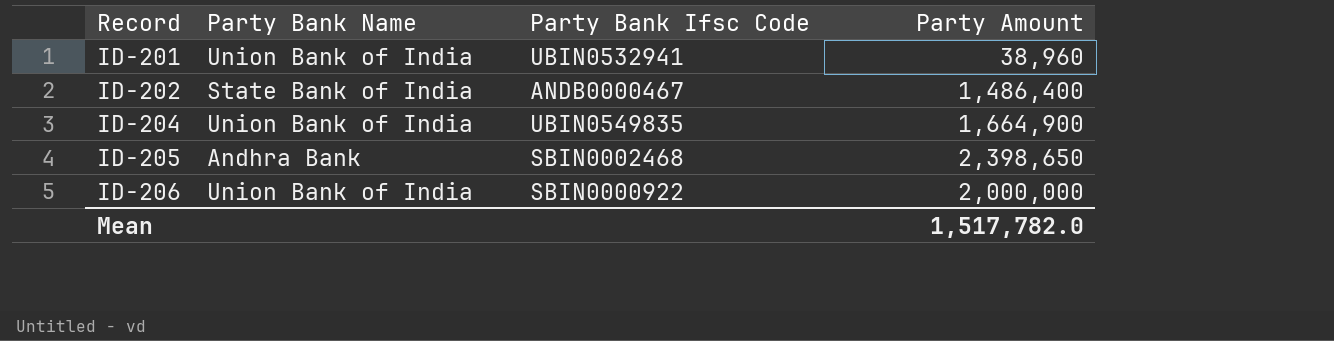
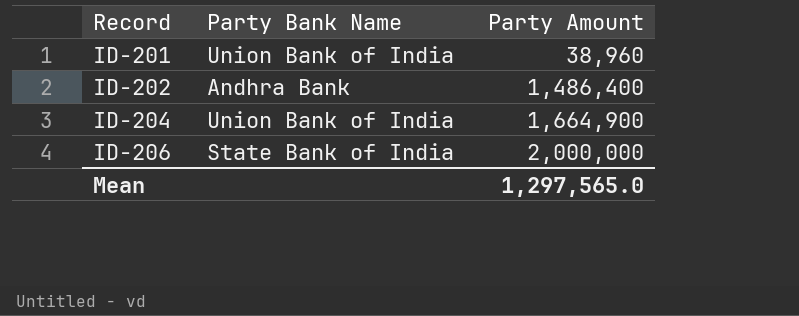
column Party Bank Ifsc Code | position: 3 -> none
row ID-205: Andhra Bank | SBIN0002468 | 2,398,650 -> none
ID-202 | Party Bank Name: State Bank of India -> Andhra Bank
ID-206 | Party Bank Name: Union Bank of India -> State Bank of India
Mean | Party Amount: 1,517,782.0 -> 1,297,565.0

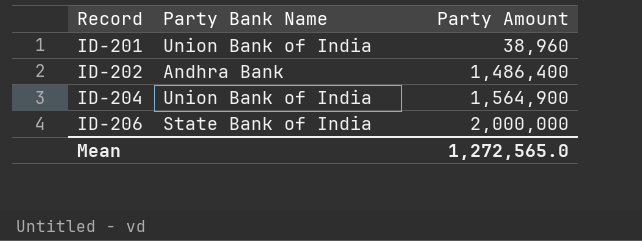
ID-204 | Party Amount: 1,664,900 -> 1,564,900
Mean | Party Amount: 1,297,565.0 -> 1,272,565.0

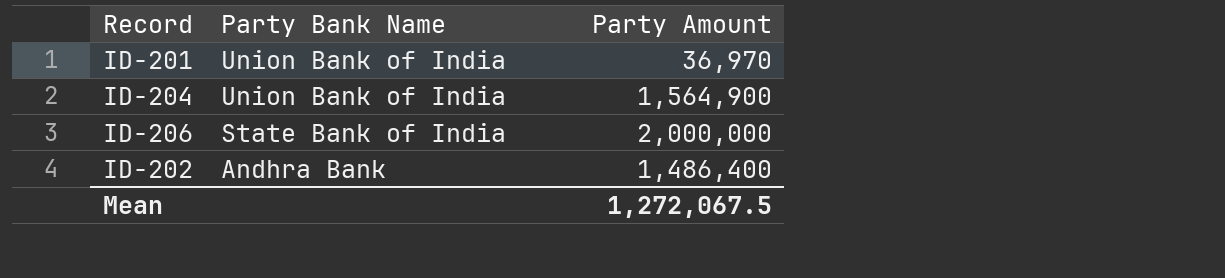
row order: Record ascending -> Party Bank Name descending
ID-201 | Party Amount: 38,960 -> 36,970
Mean | Party Amount: 1,272,565.0 -> 1,272,067.5

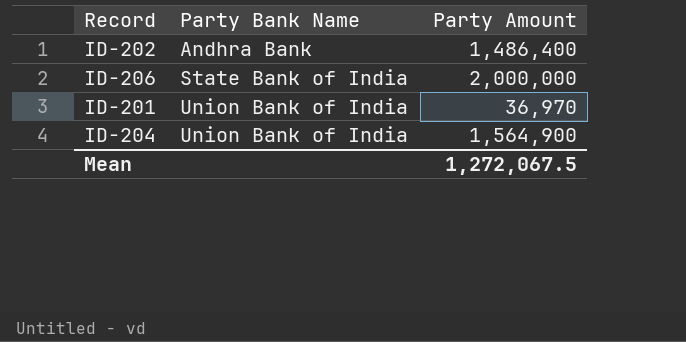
row order: Party Bank Name descending -> Party Bank Name ascending

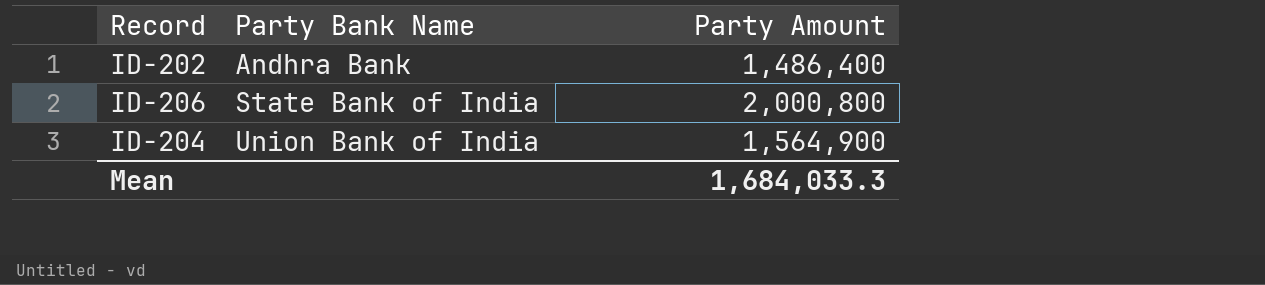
row ID-201: Union Bank of India | 36,970 -> none
ID-206 | Party Amount: 2,000,000 -> 2,000,800
Mean | Party Amount: 1,272,067.5 -> 1,684,033.3

